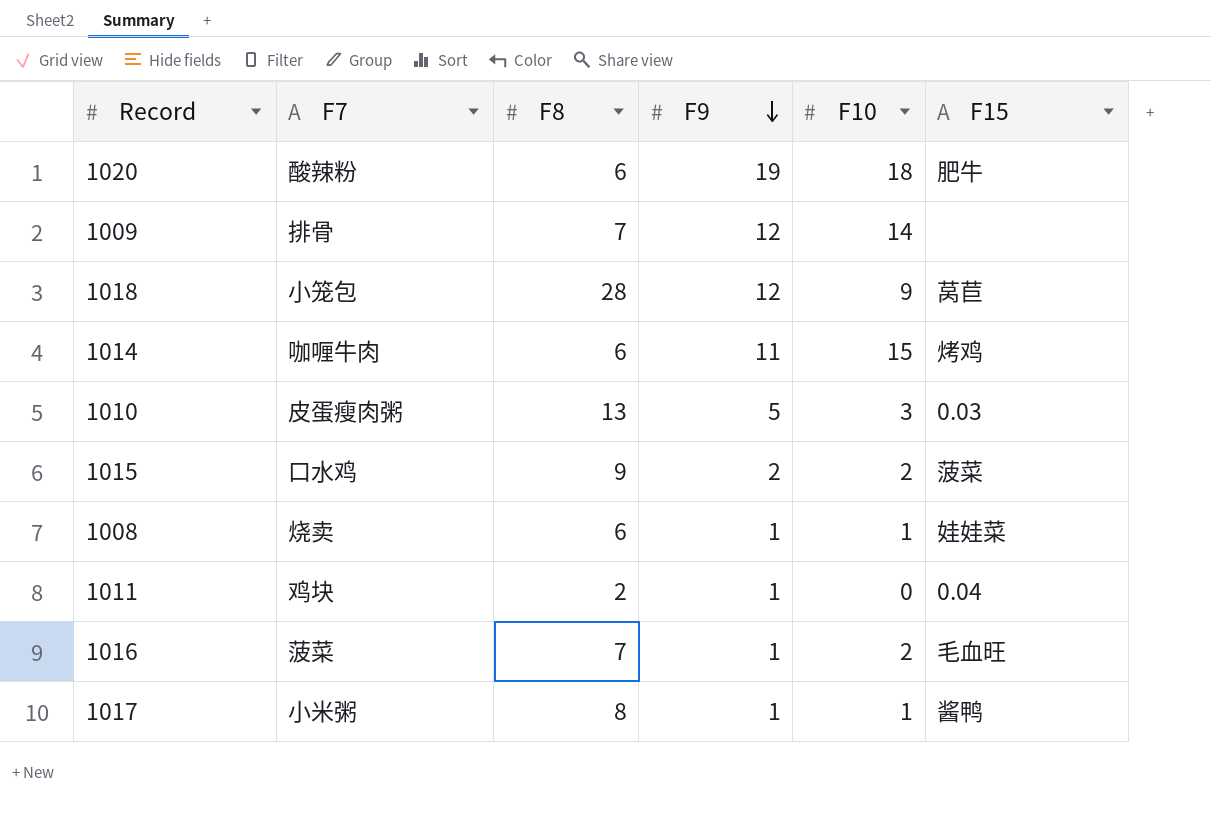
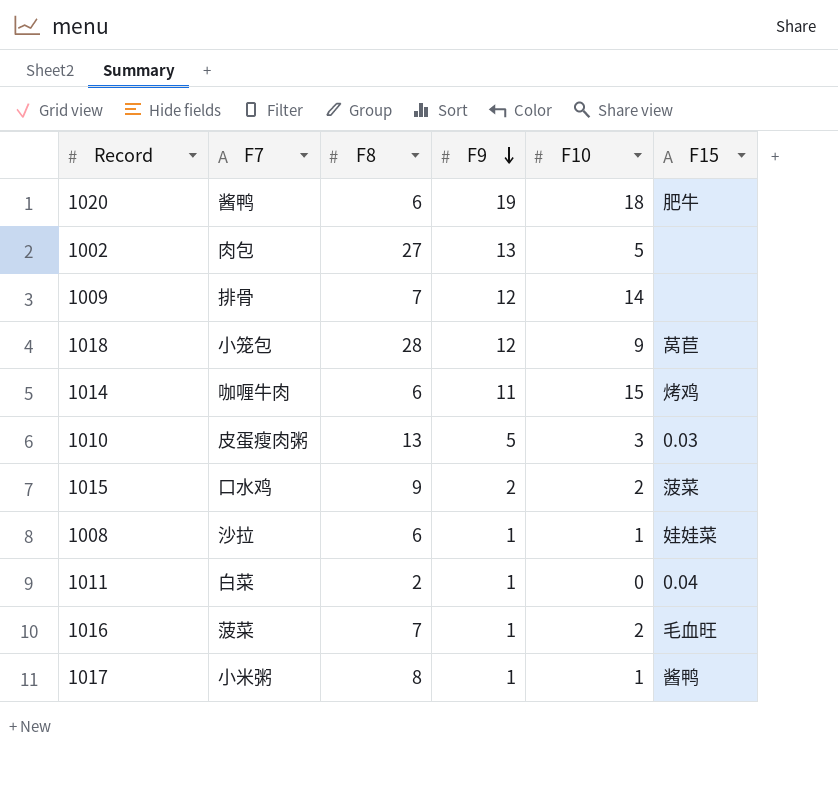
1020 | F7: 酸辣粉 -> 酱鸭
row 1002: none -> 肉包 | 27 | 13 | 5 | none
1008 | F7: 烧卖 -> 沙拉
1011 | F7: 鸡块 -> 白菜

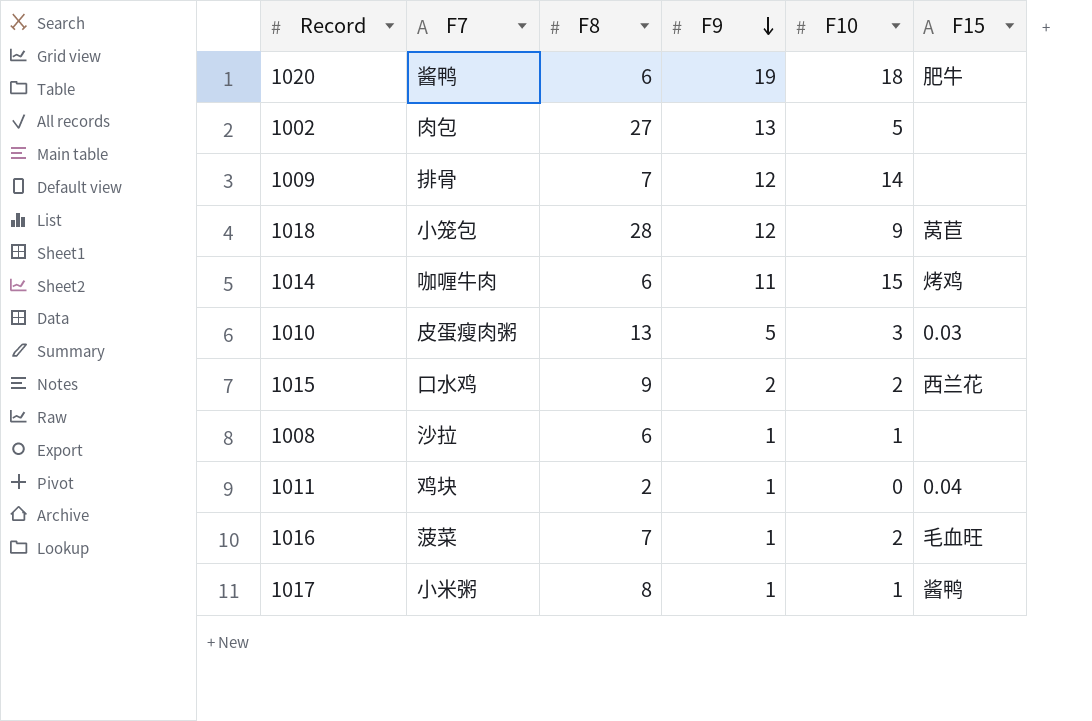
1015 | F15: 菠菜 -> 西兰花
1008 | F15: 娃娃菜 -> none
1011 | F7: 白菜 -> 鸡块

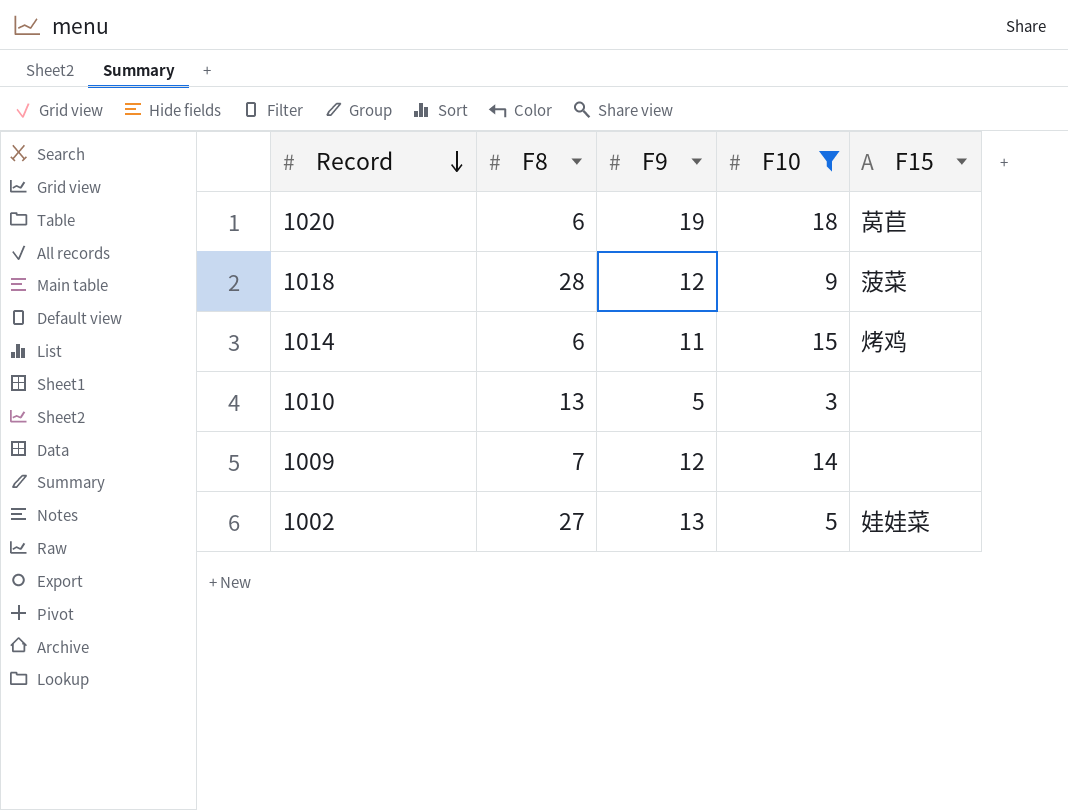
filter: none -> F10 >= 3
row order: F9 descending -> Record descending
column F7 | position: 2 -> none
1020 | F15: 肥牛 -> 莴苣
1018 | F15: 莴苣 -> 菠菜
1010 | F15: 0.03 -> none
1002 | F15: none -> 娃娃菜

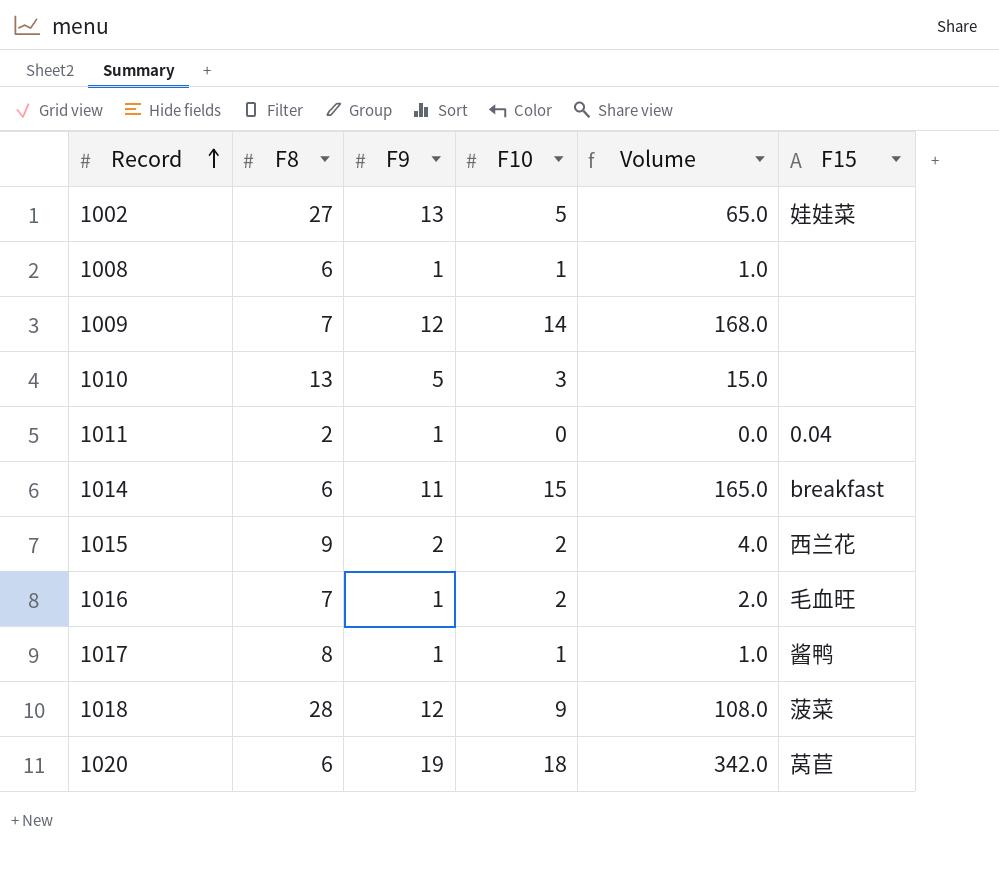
filter: F10 >= 3 -> none
row order: Record descending -> Record ascending
column Volume | formula: none -> [F9] * [F10]
1014 | F15: 烤鸡 -> breakfast

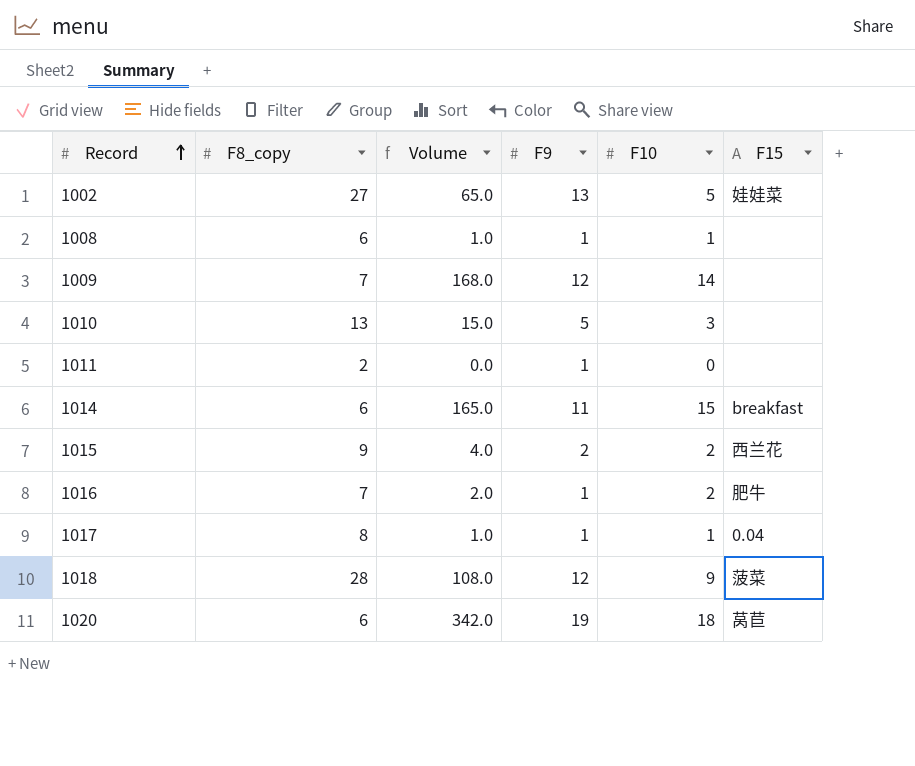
column name: F8 -> F8_copy
column Volume | position: 5 -> 3
1011 | F15: 0.04 -> none
1016 | F15: 毛血旺 -> 肥牛
1017 | F15: 酱鸭 -> 0.04

